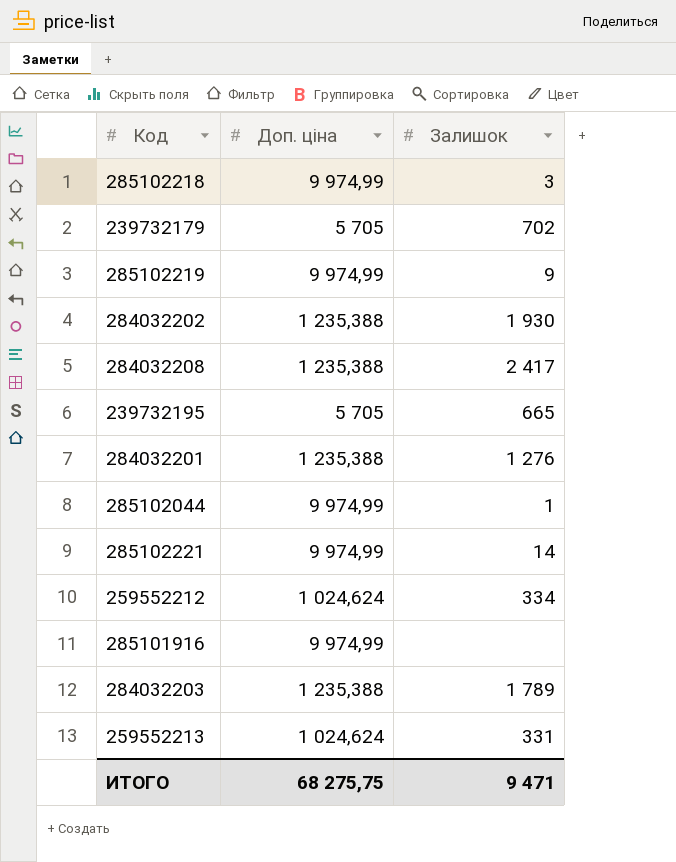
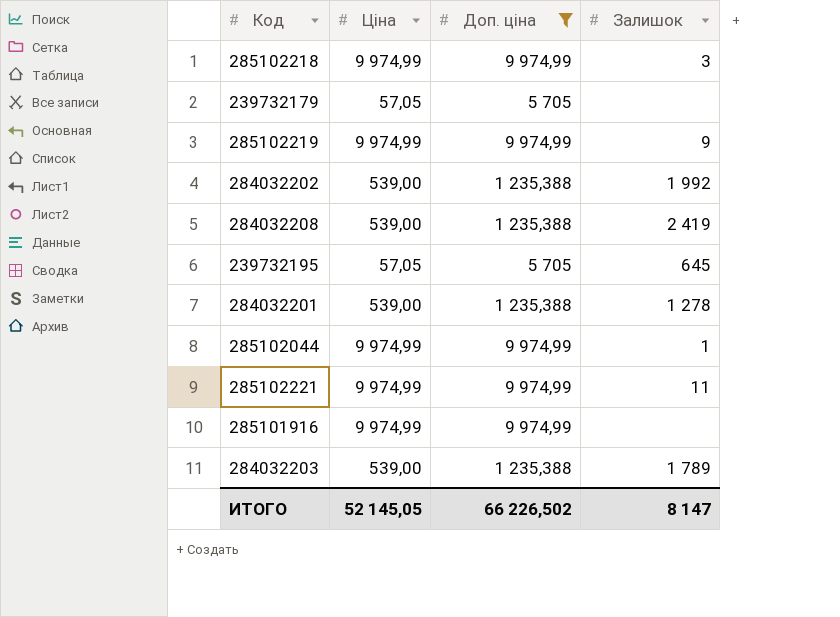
filter: none -> Доп. ціна != 1 024,624
column Ціна | position: none -> 2
239732179 | Залишок: 702 -> none
284032202 | Залишок: 1 930 -> 1 992
284032208 | Залишок: 2 417 -> 2 419
239732195 | Залишок: 665 -> 645
284032201 | Залишок: 1 276 -> 1 278
285102221 | Залишок: 14 -> 11
ИТОГО | Доп. ціна: 68 275,75 -> 66 226,502
ИТОГО | Залишок: 9 471 -> 8 147

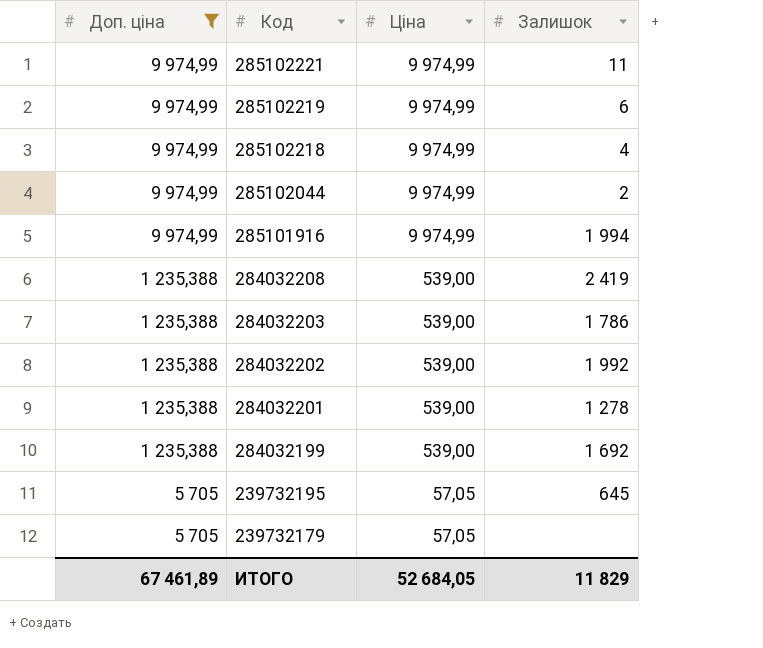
row order: none -> Код descending
column Доп. ціна | position: 3 -> 1
285102219 | Залишок: 9 -> 6
285102218 | Залишок: 3 -> 4
285102044 | Залишок: 1 -> 2
285101916 | Залишок: none -> 1 994
284032203 | Залишок: 1 789 -> 1 786
row 284032199: none -> 1 235,388 | 539,00 | 1 692
ИТОГО | Доп. ціна: 66 226,502 -> 67 461,89
ИТОГО | Ціна: 52 145,05 -> 52 684,05
ИТОГО | Залишок: 8 147 -> 11 829

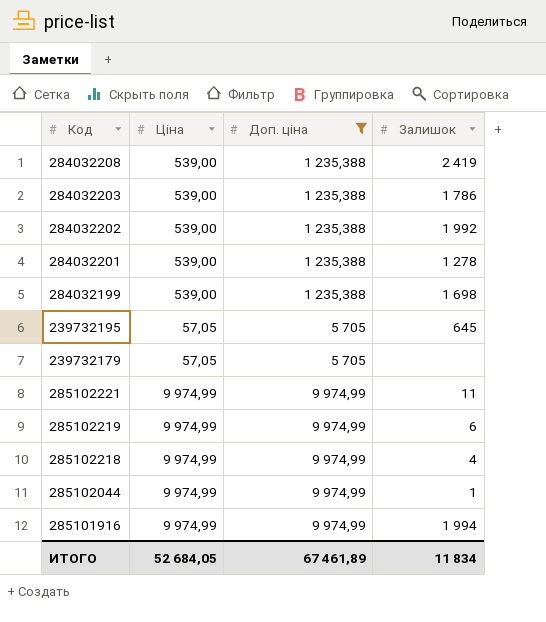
row order: Код descending -> Доп. ціна ascending
column Доп. ціна | position: 1 -> 3
284032199 | Залишок: 1 692 -> 1 698
285102044 | Залишок: 2 -> 1
ИТОГО | Залишок: 11 829 -> 11 834

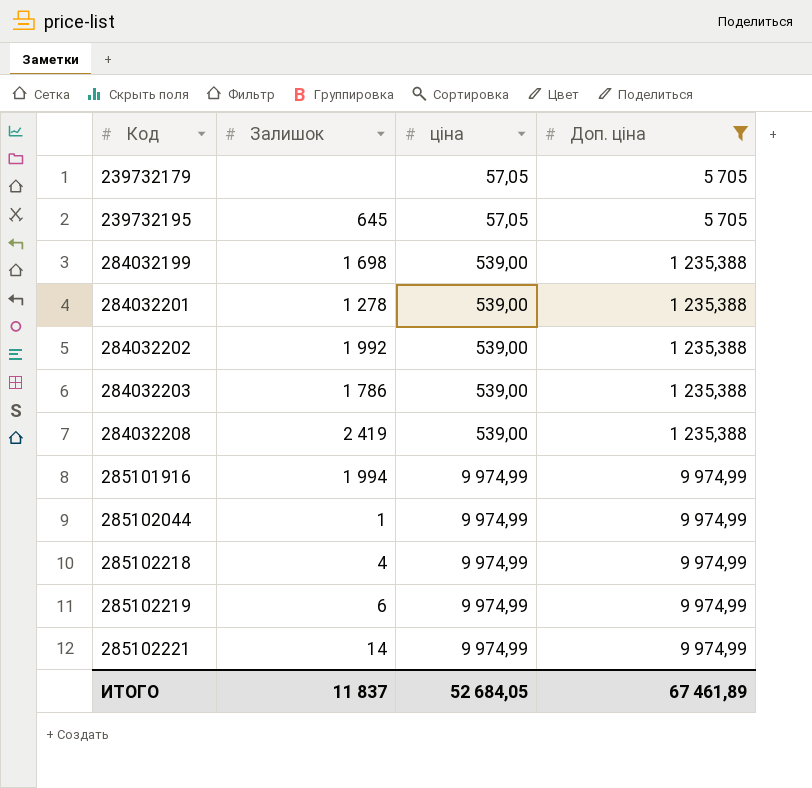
row order: Доп. ціна ascending -> Код ascending
column Залишок | position: 4 -> 2
column name: Ціна -> ціна
285102221 | Залишок: 11 -> 14
ИТОГО | Залишок: 11 834 -> 11 837

